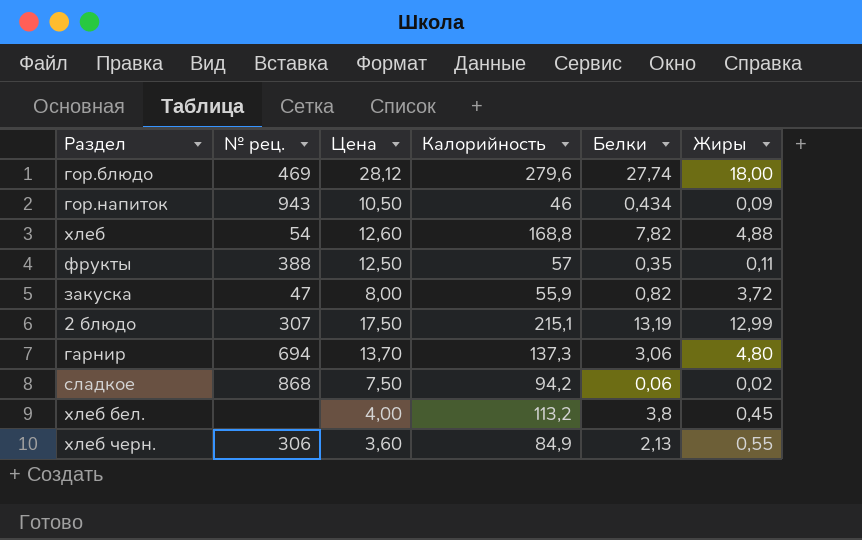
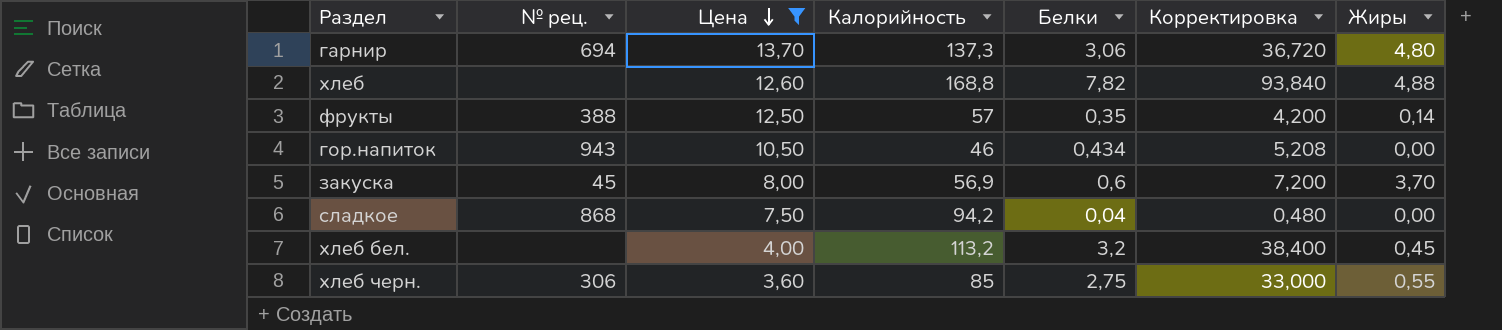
filter: none -> Цена <= 13,70
row order: none -> Цена descending
column Корректировка | formula: none -> [Белки] * 12
хлеб | № рец.: 54 -> none
фрукты | Жиры: 0,11 -> 0,14
гор.напиток | Жиры: 0,09 -> 0,00
закуска | № рец.: 47 -> 45
закуска | Калорийность: 55,9 -> 56,9
закуска | Белки: 0,82 -> 0,6
закуска | Жиры: 3,72 -> 3,70
сладкое | Белки: 0,06 -> 0,04
сладкое | Жиры: 0,02 -> 0,00
хлеб бел. | Белки: 3,8 -> 3,2
хлеб черн. | Калорийность: 84,9 -> 85
хлеб черн. | Белки: 2,13 -> 2,75

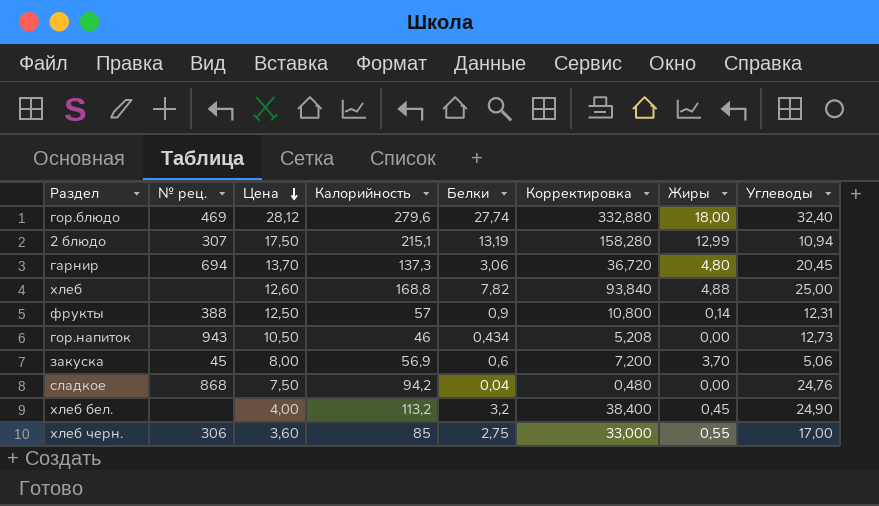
filter: Цена <= 13,70 -> none
column Углеводы | position: none -> 8
фрукты | Белки: 0,35 -> 0,9
фрукты | Корректировка: 4,200 -> 10,800

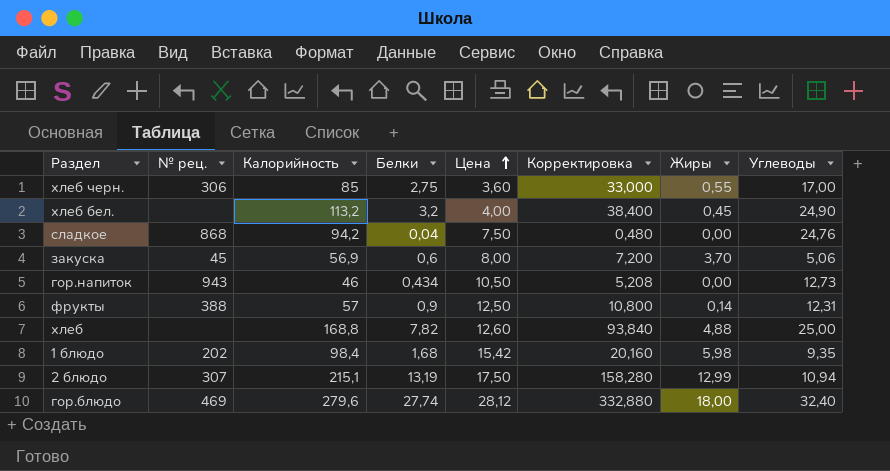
row order: Цена descending -> Цена ascending
column Цена | position: 3 -> 5
row гарнир: 694 | 13,70 | 137,3 | 3,06 | 36,720 | 4,80 | 20,45 -> none
row 1 блюдо: none -> 202 | 98,4 | 1,68 | 15,42 | 20,160 | 5,98 | 9,35

